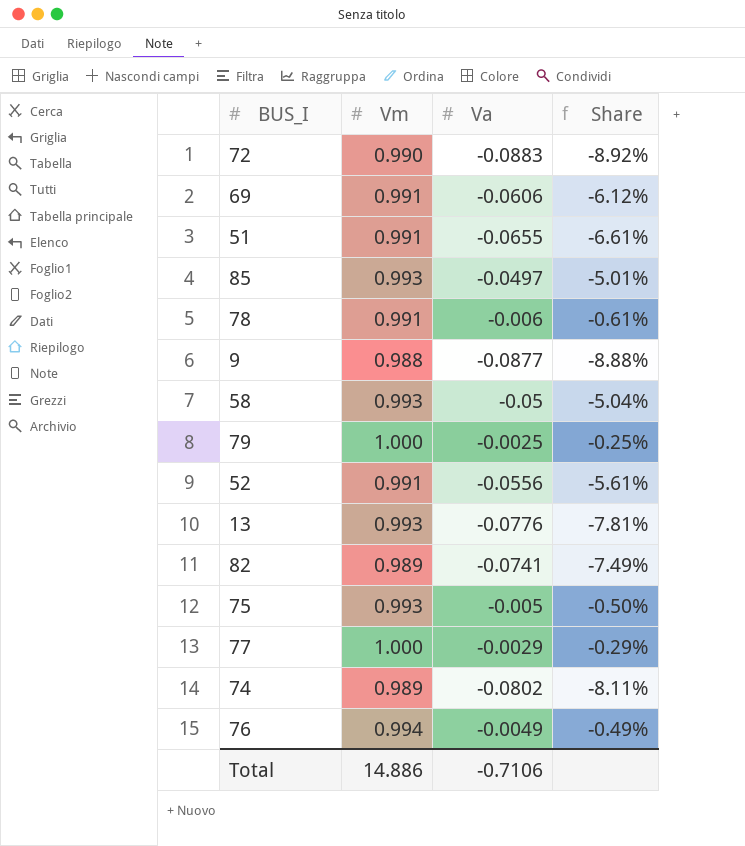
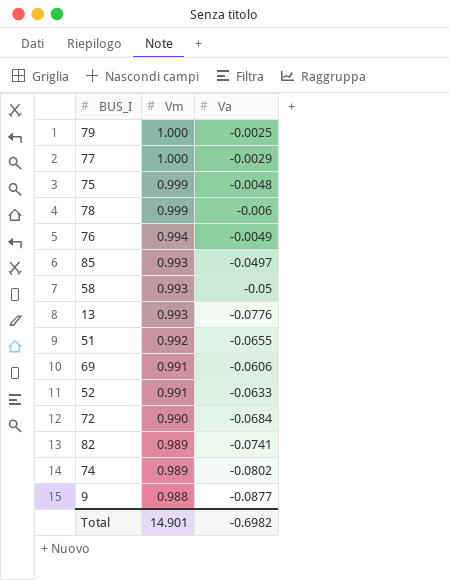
row order: none -> Vm descending
column Share | formula: [Va] / [Vm] -> none
75 | Vm: 0.993 -> 0.999
75 | Va: -0.005 -> -0.0048
78 | Vm: 0.991 -> 0.999
51 | Vm: 0.991 -> 0.992
52 | Va: -0.0556 -> -0.0633
72 | Va: -0.0883 -> -0.0684
Total | Vm: 14.886 -> 14.901
Total | Va: -0.7106 -> -0.6982

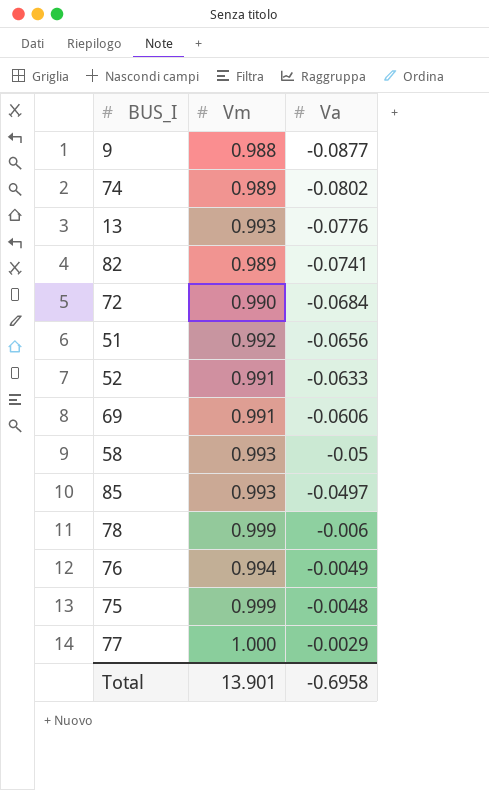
row order: Vm descending -> Va ascending
row 79: 1.000 | -0.0025 -> none
51 | Va: -0.0655 -> -0.0656
Total | Vm: 14.901 -> 13.901
Total | Va: -0.6982 -> -0.6958

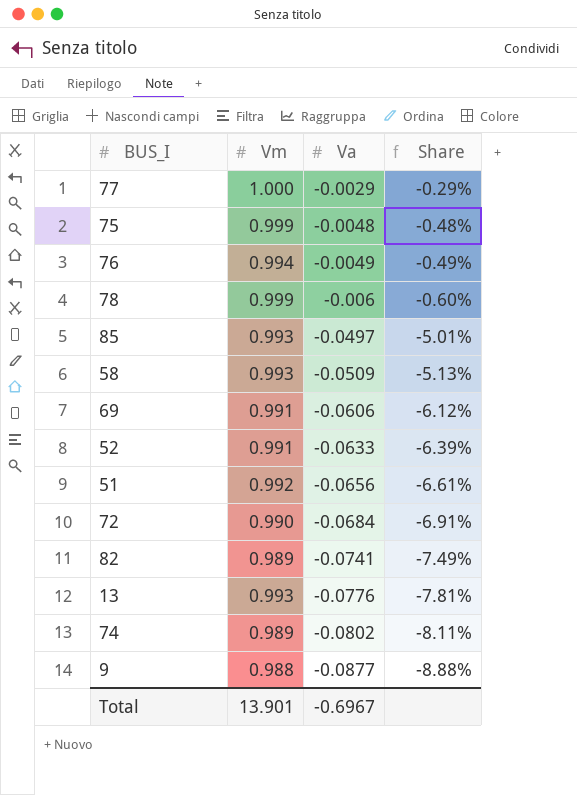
row order: Va ascending -> Va descending
column Share | formula: none -> [Va] / [Vm]
58 | Va: -0.05 -> -0.0509
Total | Va: -0.6958 -> -0.6967

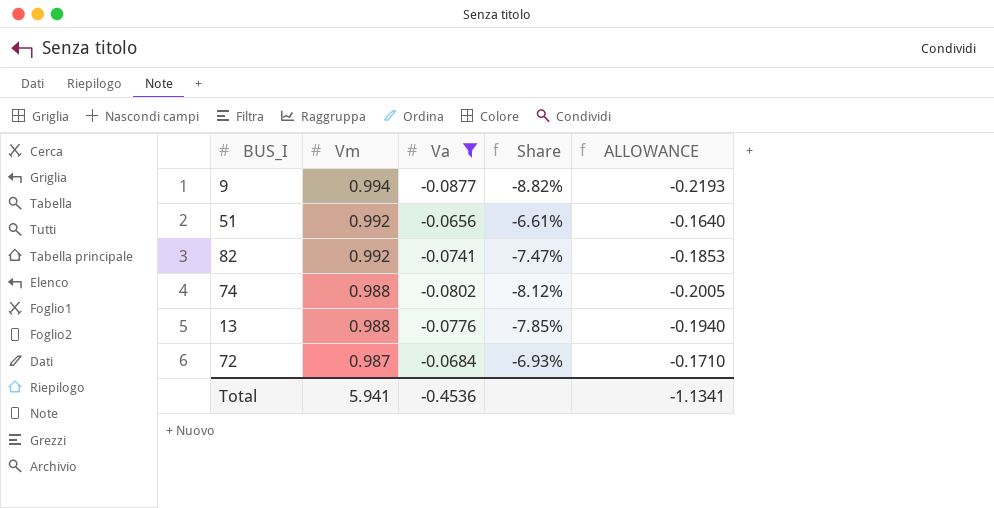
filter: none -> Va <= -0.0656
row order: Va descending -> Vm descending
column ALLOWANCE | formula: none -> [Va] * 2.5
9 | Vm: 0.988 -> 0.994
9 | Share: -8.88% -> -8.82%
82 | Vm: 0.989 -> 0.992
82 | Share: -7.49% -> -7.47%
74 | Vm: 0.989 -> 0.988
74 | Share: -8.11% -> -8.12%
13 | Vm: 0.993 -> 0.988
13 | Share: -7.81% -> -7.85%
72 | Vm: 0.990 -> 0.987
72 | Share: -6.91% -> -6.93%
Total | Vm: 13.901 -> 5.941
Total | Va: -0.6967 -> -0.4536

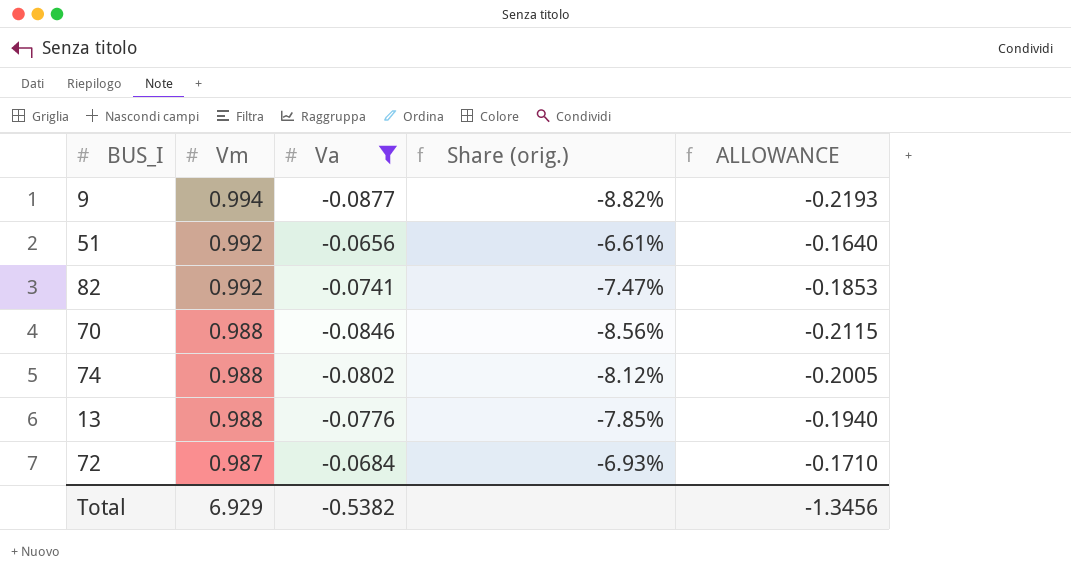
column name: Share -> Share (orig.)
row 70: none -> 0.988 | -0.0846 | -8.56% | -0.2115
Total | Vm: 5.941 -> 6.929
Total | Va: -0.4536 -> -0.5382
Total | ALLOWANCE: -1.1341 -> -1.3456

